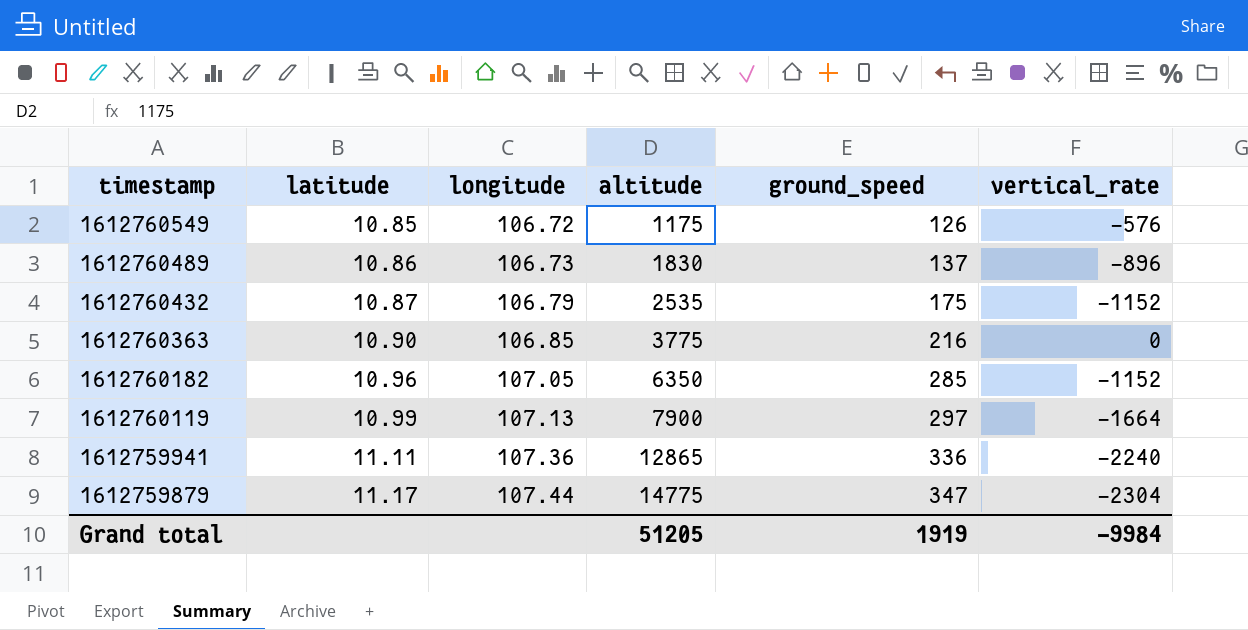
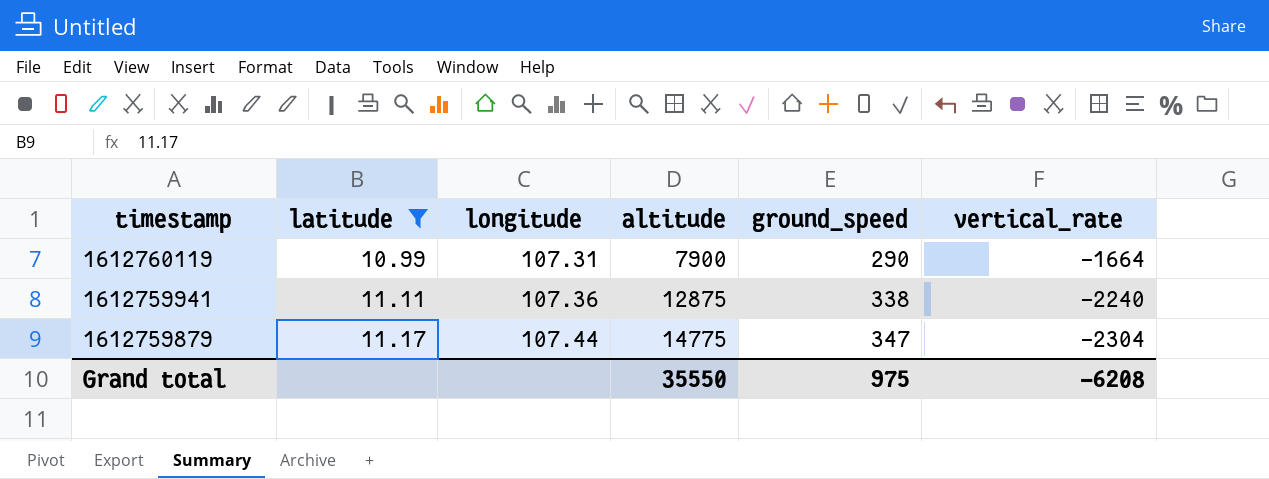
filter: none -> latitude >= 10.99
1612760119 | longitude: 107.13 -> 107.31
1612760119 | ground_speed: 297 -> 290
1612759941 | altitude: 12865 -> 12875
1612759941 | ground_speed: 336 -> 338
Grand total | altitude: 51205 -> 35550
Grand total | ground_speed: 1919 -> 975
Grand total | vertical_rate: -9984 -> -6208

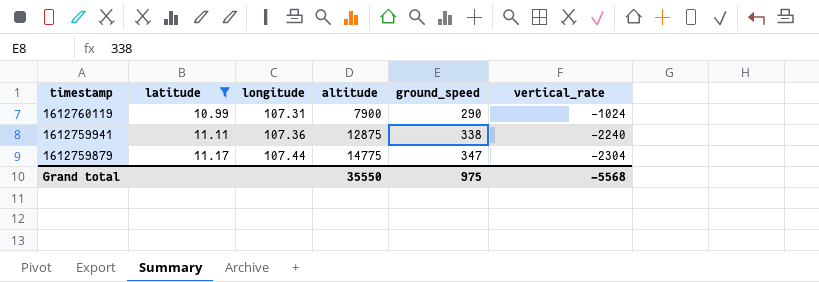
1612760119 | vertical_rate: -1664 -> -1024
Grand total | vertical_rate: -6208 -> -5568

